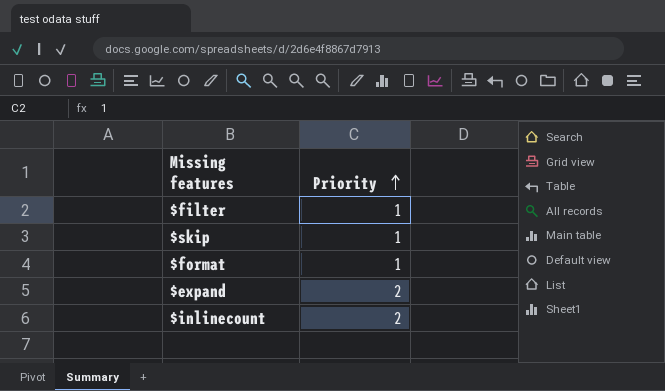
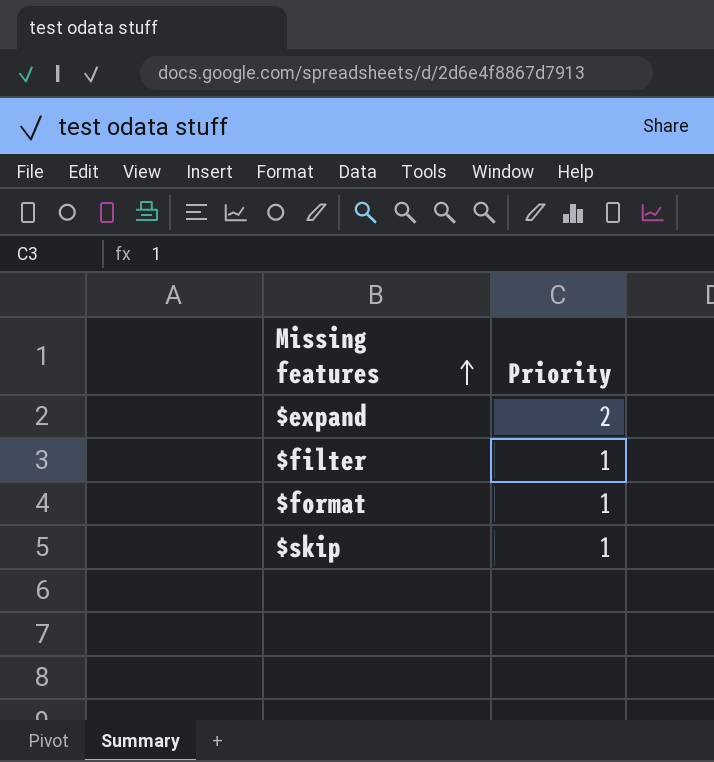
row order: Priority ascending -> Missing features ascending
row $inlinecount: 2 -> none

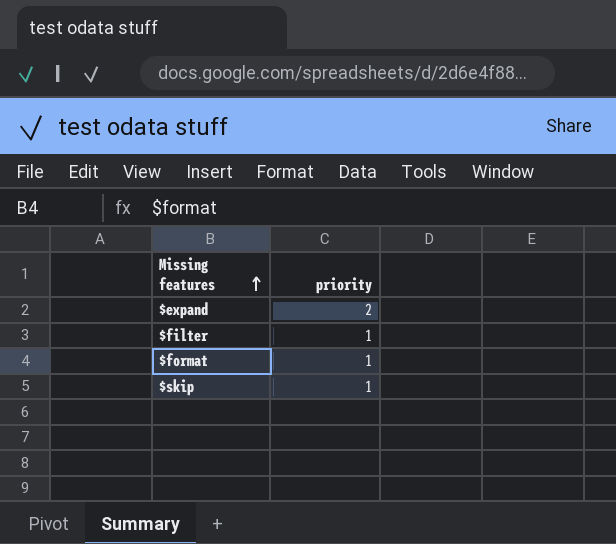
column name: Priority -> priority

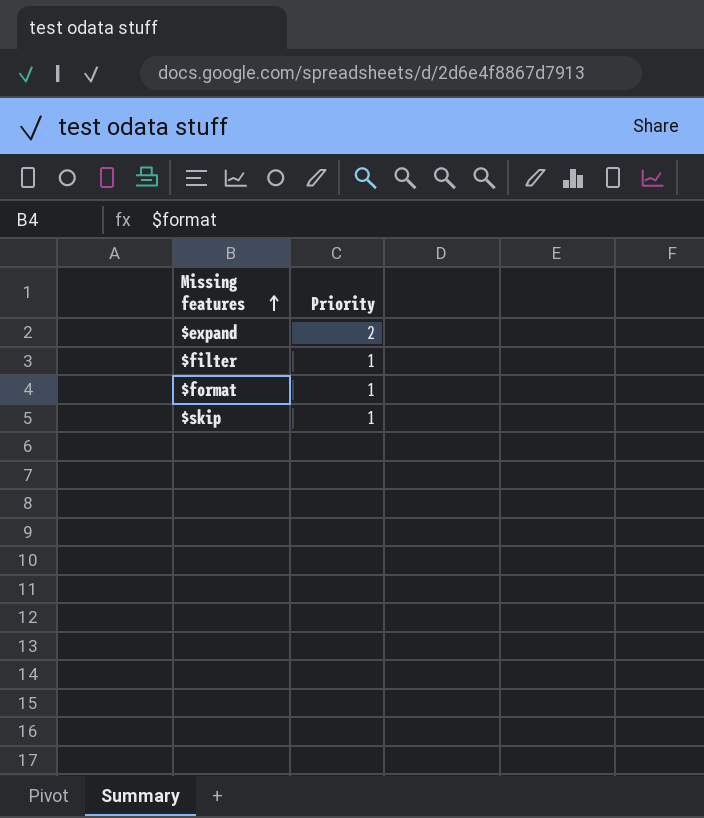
column name: priority -> Priority

